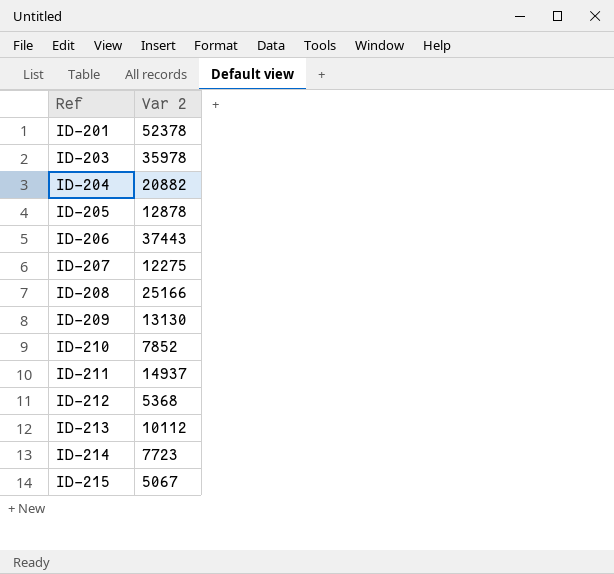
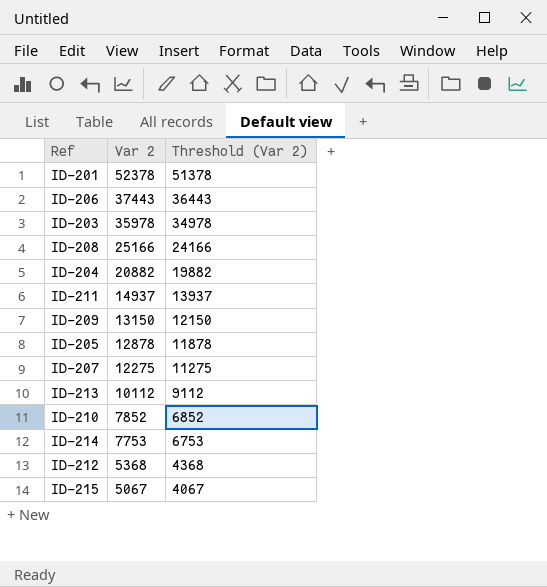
row order: Ref ascending -> Var 2 descending
column Threshold (Var 2) | formula: none -> [Var 2] - 1000
ID-209 | Var 2: 13130 -> 13150
ID-214 | Var 2: 7723 -> 7753

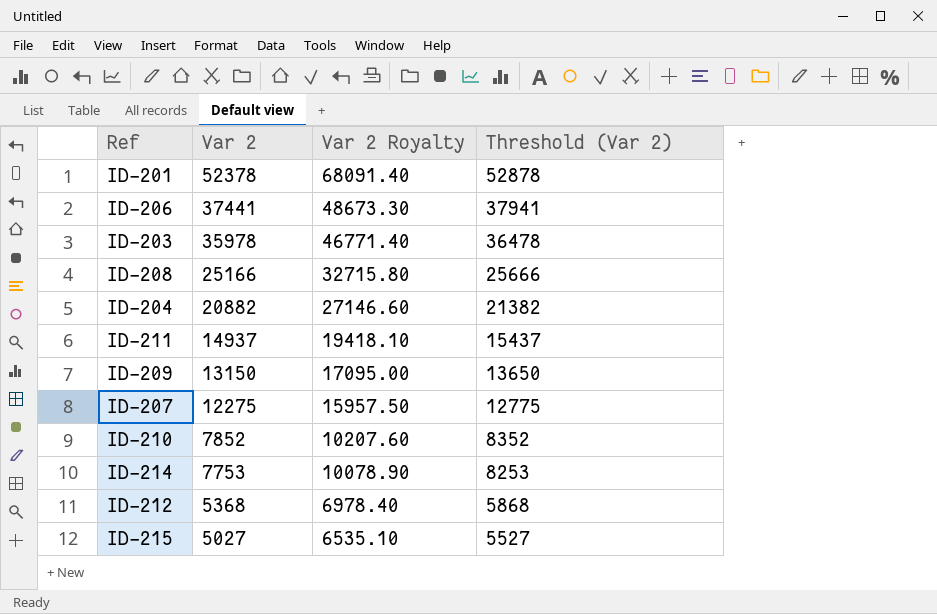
column Var 2 Royalty | formula: none -> [Var 2] * 1.3
column Threshold (Var 2) | formula: [Var 2] - 1000 -> [Var 2] + 500
row ID-205: 12878 | 11878 -> none
row ID-213: 10112 | 9112 -> none
ID-206 | Var 2: 37443 -> 37441
ID-215 | Var 2: 5067 -> 5027

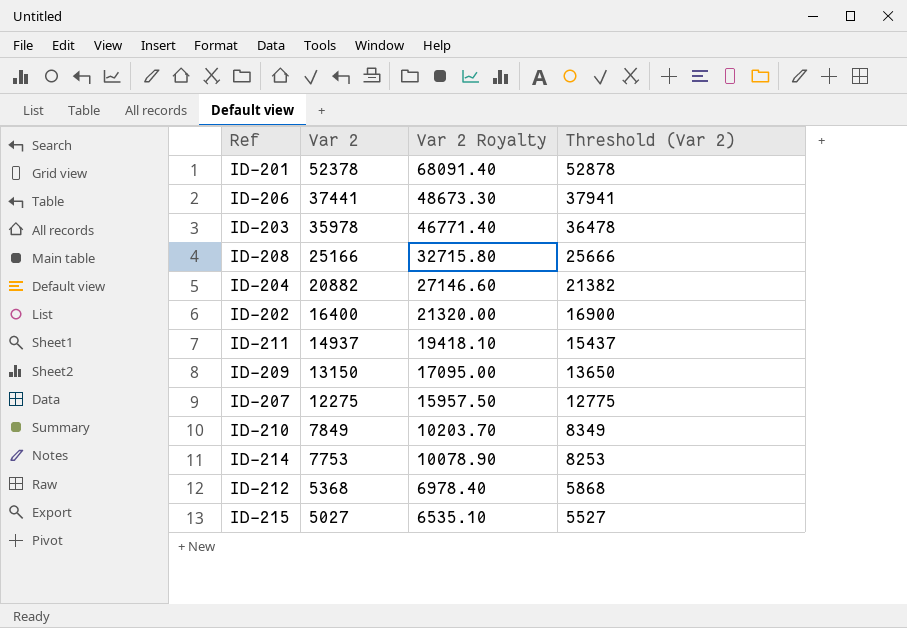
row ID-202: none -> 16400 | 21320.00 | 16900
ID-210 | Var 2: 7852 -> 7849
ID-210 | Var 2 Royalty: 10207.60 -> 10203.70
ID-210 | Threshold (Var 2): 8352 -> 8349

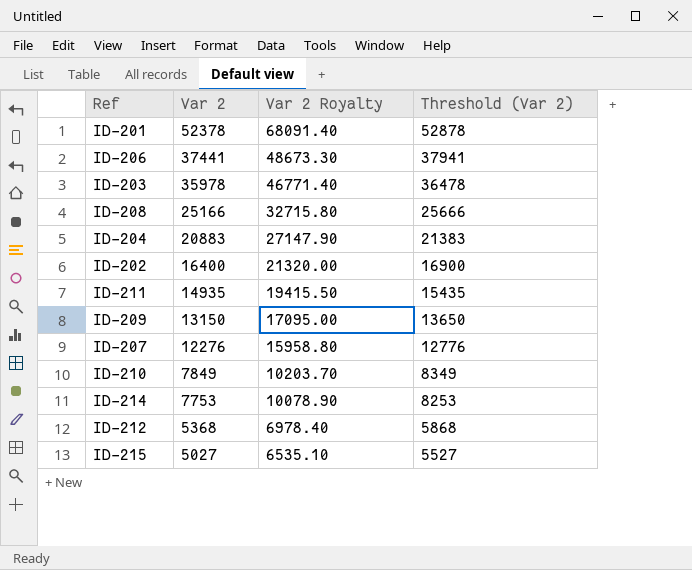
ID-204 | Var 2: 20882 -> 20883
ID-204 | Var 2 Royalty: 27146.60 -> 27147.90
ID-204 | Threshold (Var 2): 21382 -> 21383
ID-211 | Var 2: 14937 -> 14935
ID-211 | Var 2 Royalty: 19418.10 -> 19415.50
ID-211 | Threshold (Var 2): 15437 -> 15435
ID-207 | Var 2: 12275 -> 12276
ID-207 | Var 2 Royalty: 15957.50 -> 15958.80
ID-207 | Threshold (Var 2): 12775 -> 12776

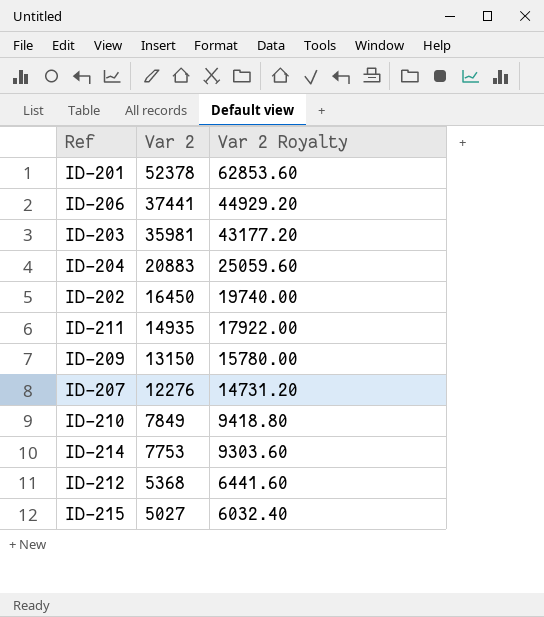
column Threshold (Var 2) | formula: [Var 2] + 500 -> none
column Var 2 Royalty | formula: [Var 2] * 1.3 -> [Var 2] * 1.2
row ID-208: 25166 | 32715.80 | 25666 -> none
ID-203 | Var 2: 35978 -> 35981
ID-202 | Var 2: 16400 -> 16450

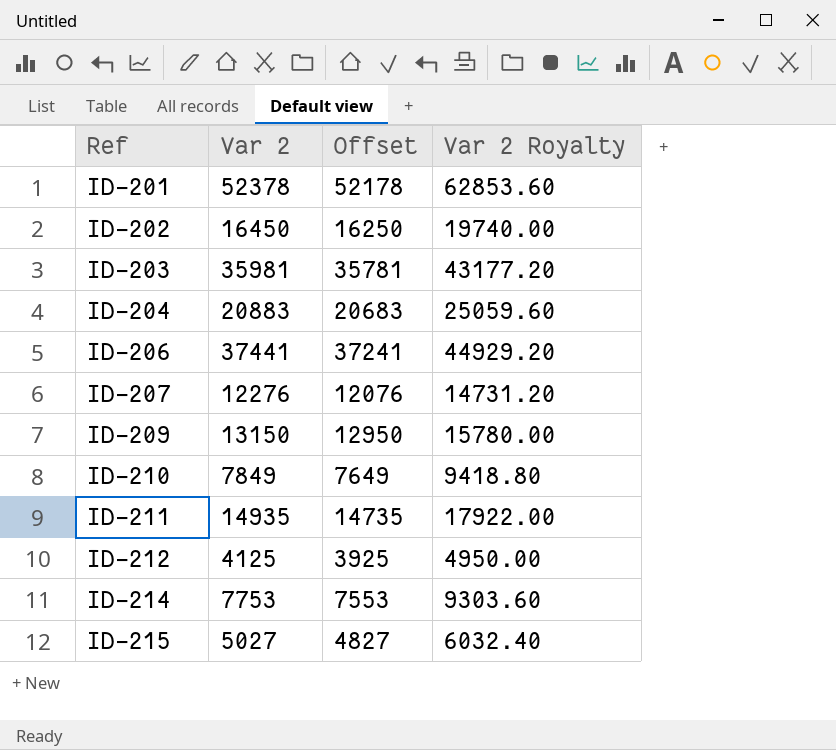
row order: Var 2 descending -> Ref ascending
column Offset | formula: none -> [Var 2] - 200
ID-212 | Var 2: 5368 -> 4125
ID-212 | Var 2 Royalty: 6441.60 -> 4950.00

